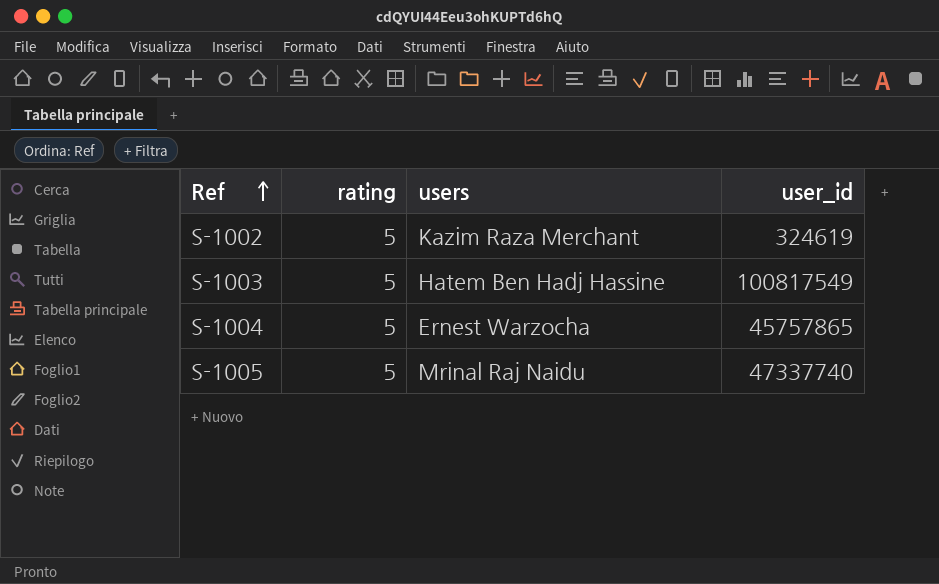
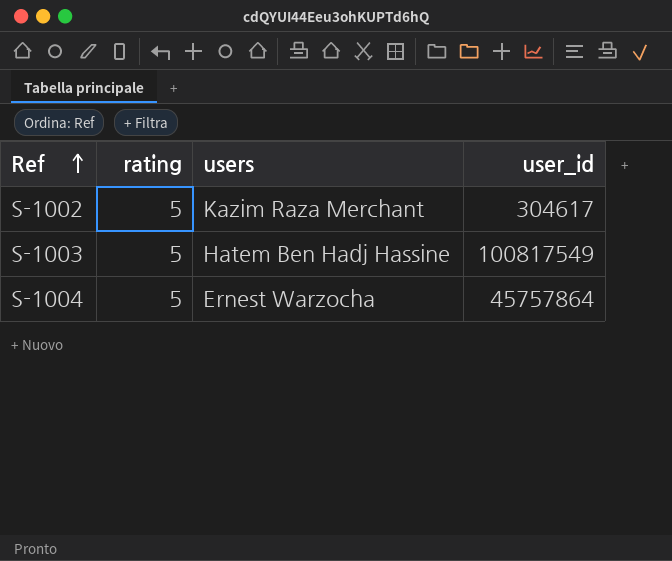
row S-1005: 5 | Mrinal Raj Naidu | 47337740 -> none
S-1002 | user_id: 324619 -> 304617
S-1004 | user_id: 45757865 -> 45757864

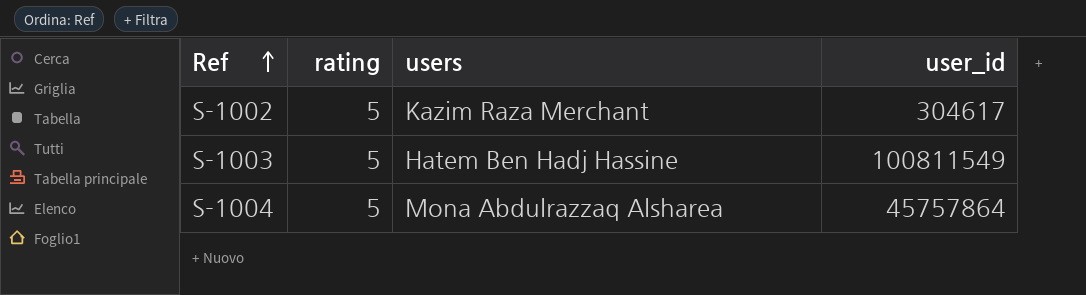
S-1003 | user_id: 100817549 -> 100811549
S-1004 | users: Ernest Warzocha -> Mona Abdulrazzaq Alsharea

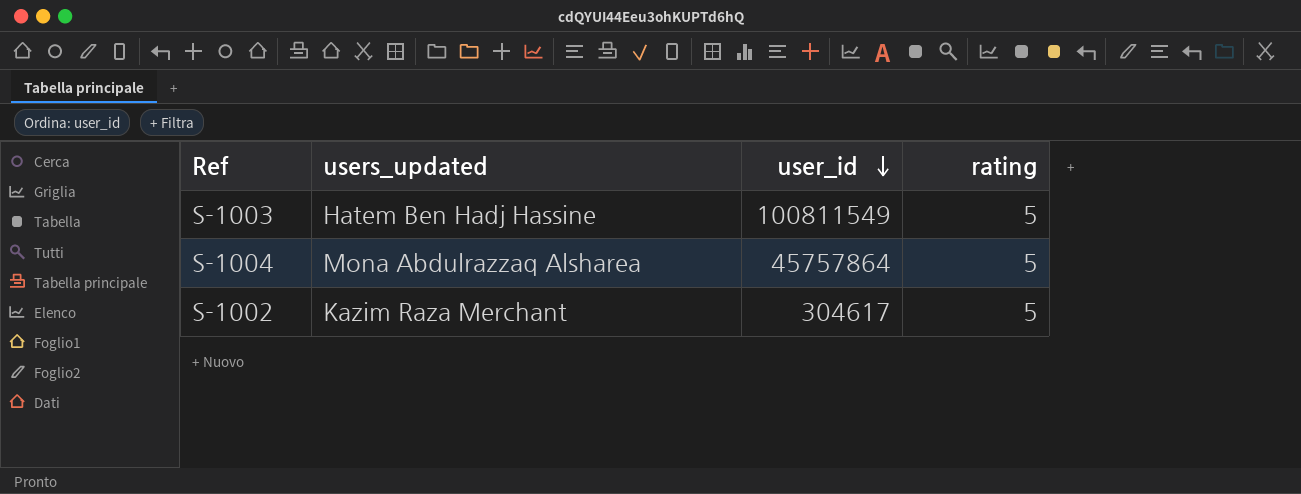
row order: Ref ascending -> user_id descending
column name: users -> users_updated
column rating | position: 2 -> 4

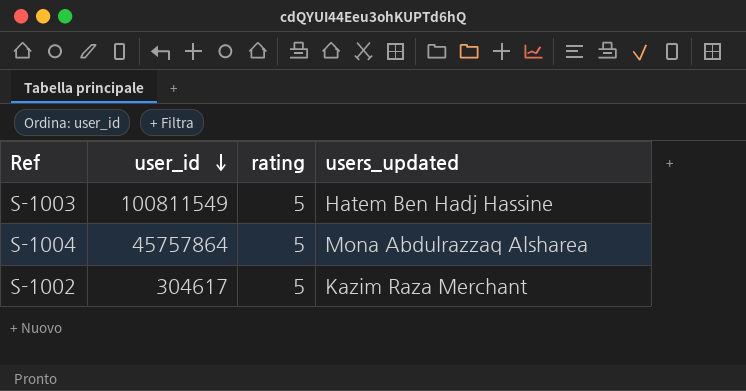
column users_updated | position: 2 -> 4

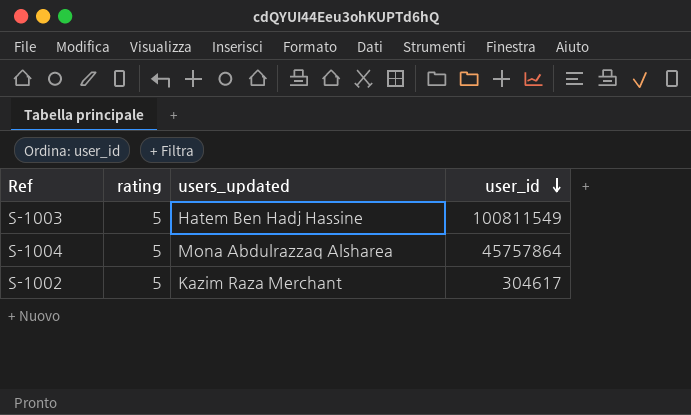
column user_id | position: 2 -> 4

